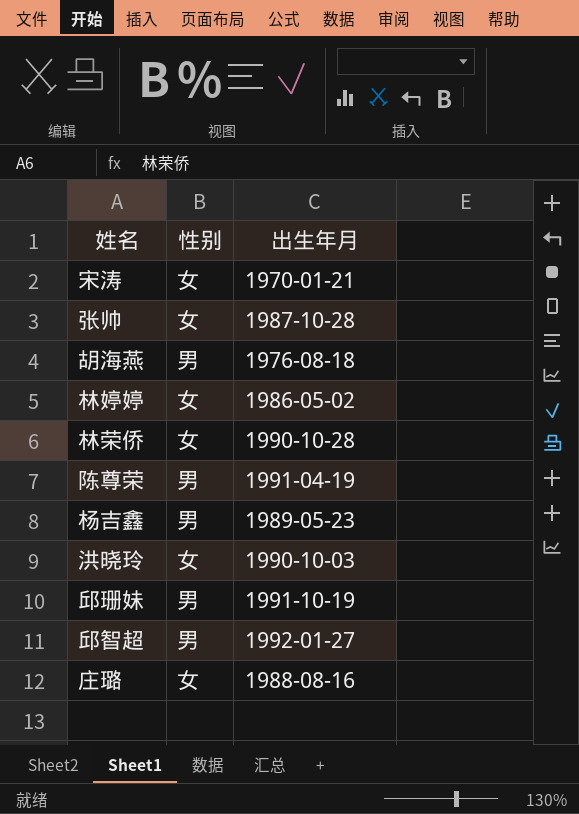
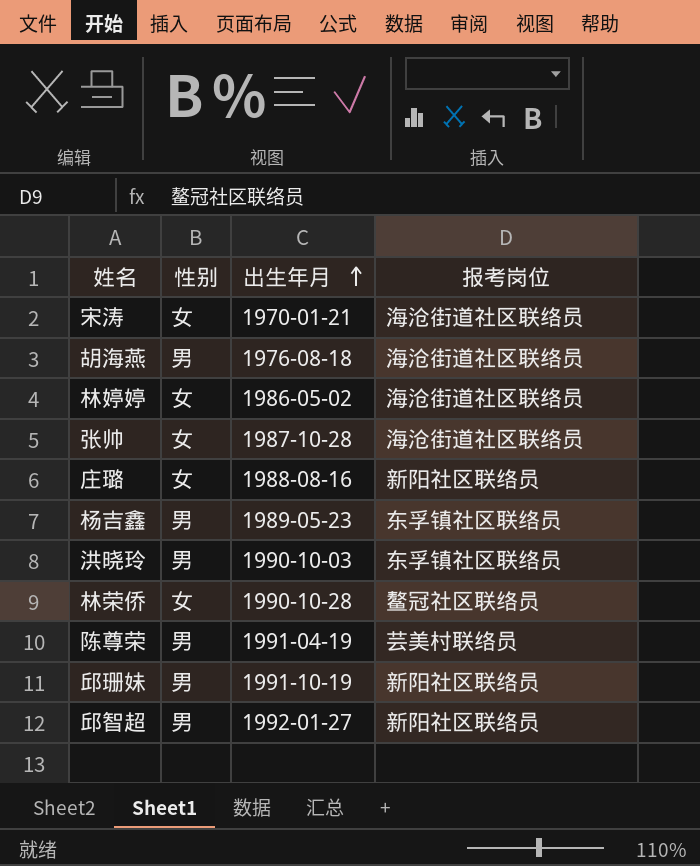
row order: none -> 出生年月 ascending
column 报考岗位 | position: none -> 4
洪晓玲 | 性别: 女 -> 男

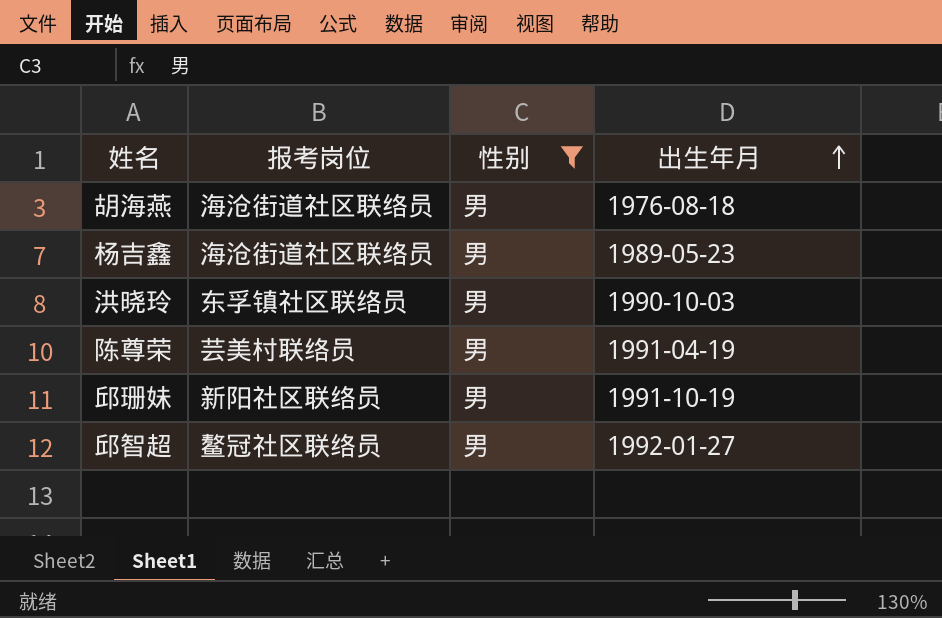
filter: none -> 性别 = 男
column 报考岗位 | position: 4 -> 2
杨吉鑫 | 报考岗位: 东孚镇社区联络员 -> 海沧街道社区联络员
邱智超 | 报考岗位: 新阳社区联络员 -> 鳌冠社区联络员

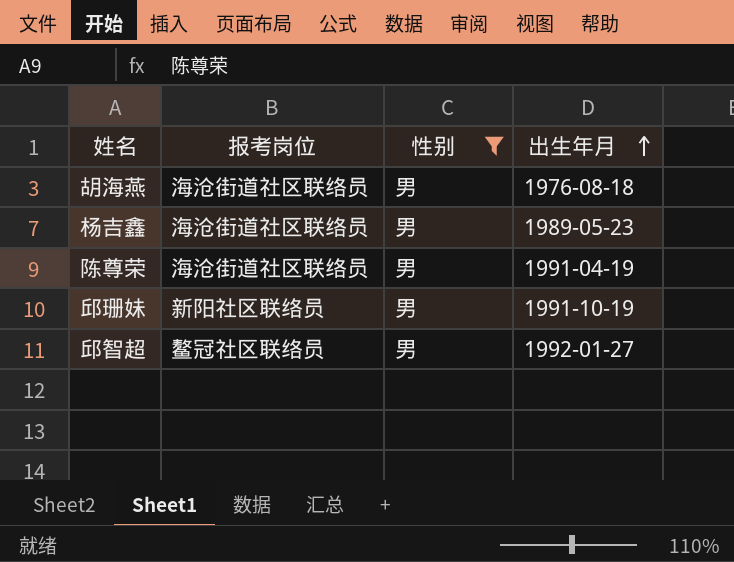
row 洪晓玲: 东孚镇社区联络员 | 男 | 1990-10-03 -> none
陈尊荣 | 报考岗位: 芸美村联络员 -> 海沧街道社区联络员

